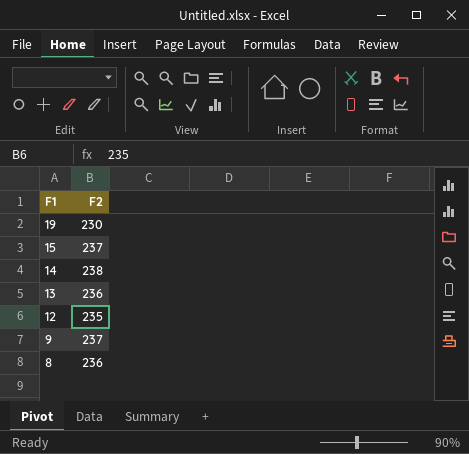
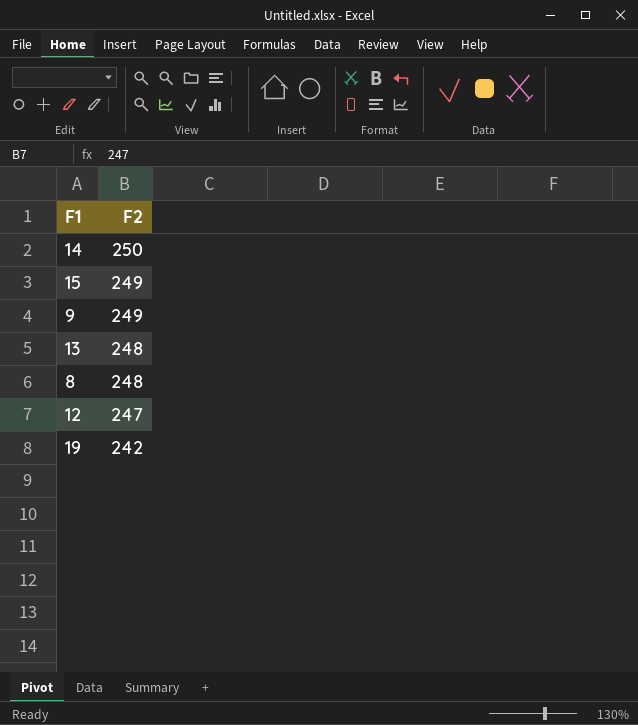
row order: F1 descending -> F2 descending
14 | F2: 238 -> 250
15 | F2: 237 -> 249
9 | F2: 237 -> 249
13 | F2: 236 -> 248
8 | F2: 236 -> 248
12 | F2: 235 -> 247
19 | F2: 230 -> 242

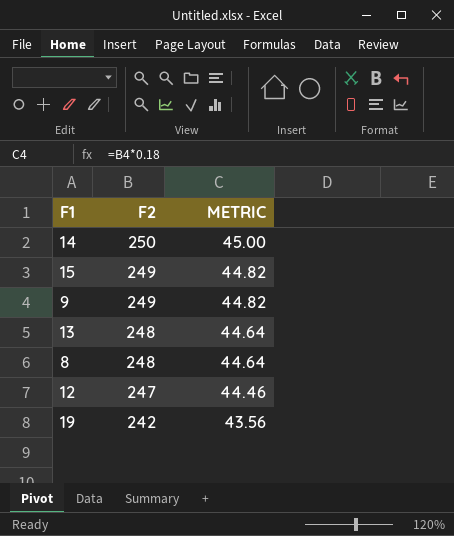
column METRIC | formula: none -> [F2] * 0.18

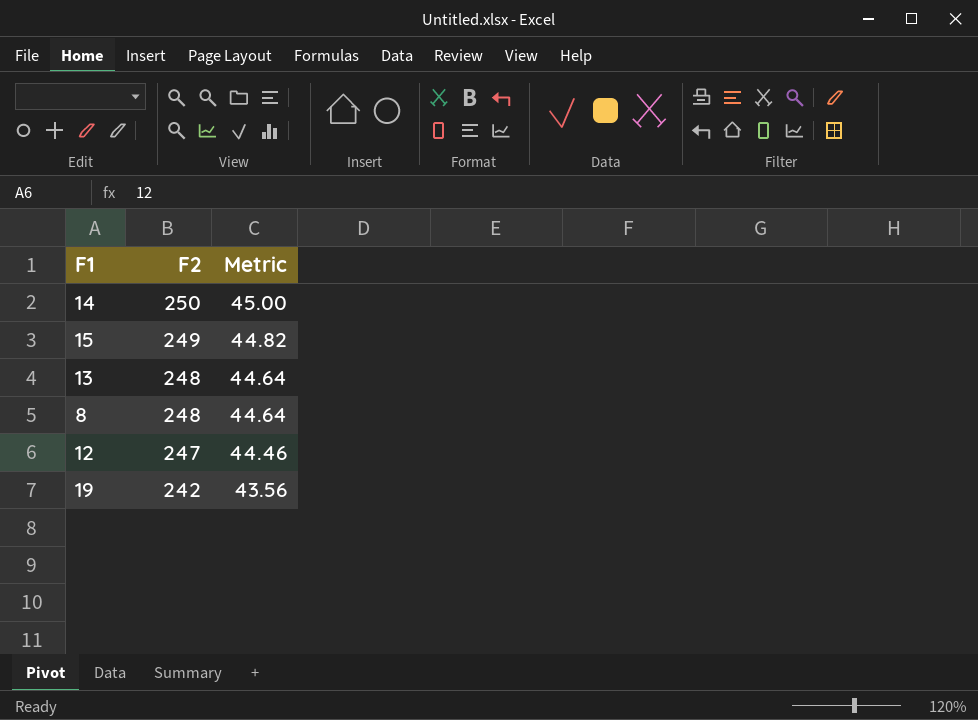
column name: METRIC -> Metric
row 9: 249 | 44.82 -> none

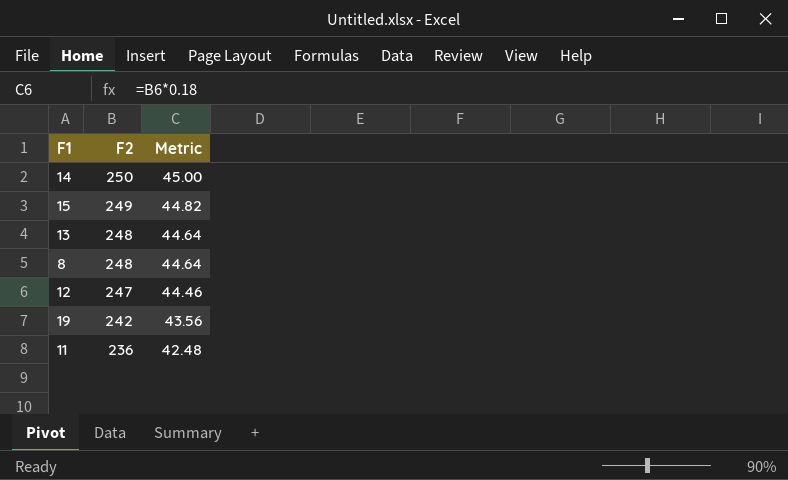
row 11: none -> 236 | 42.48

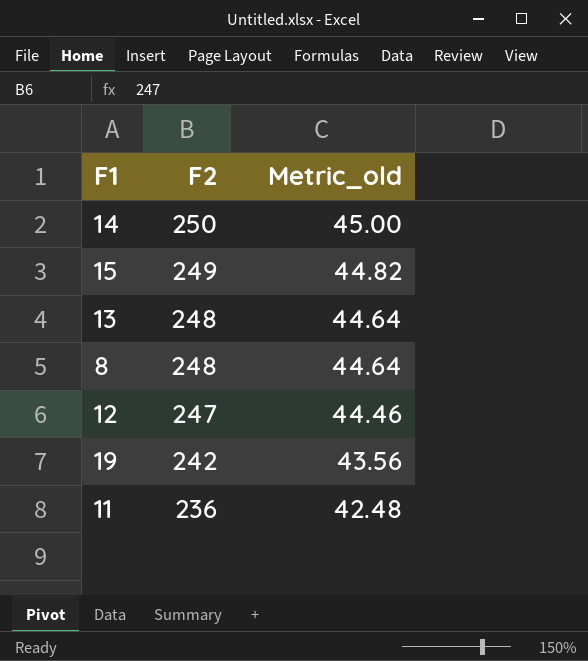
column name: Metric -> Metric_old

